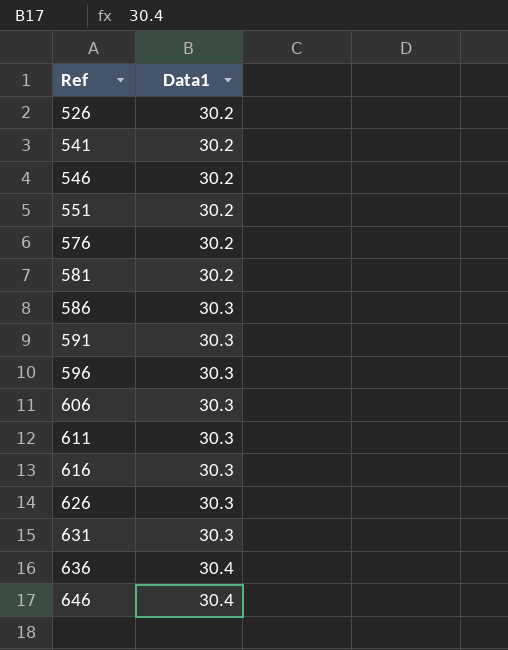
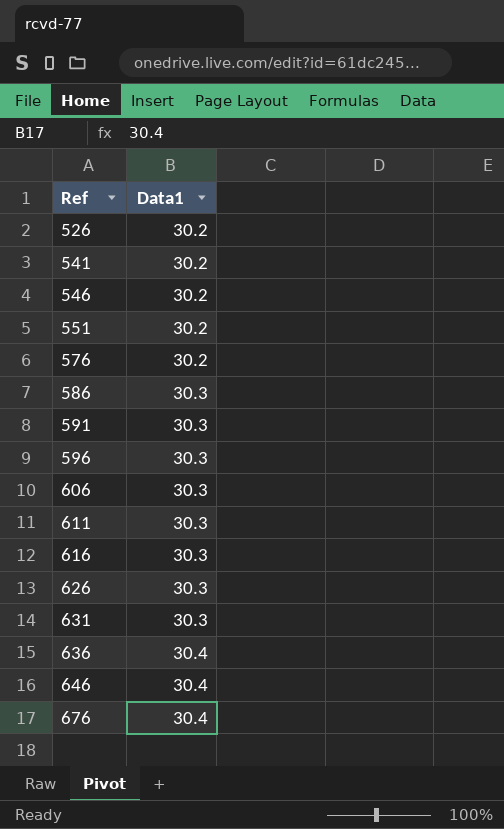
row 581: 30.2 -> none
row 676: none -> 30.4

